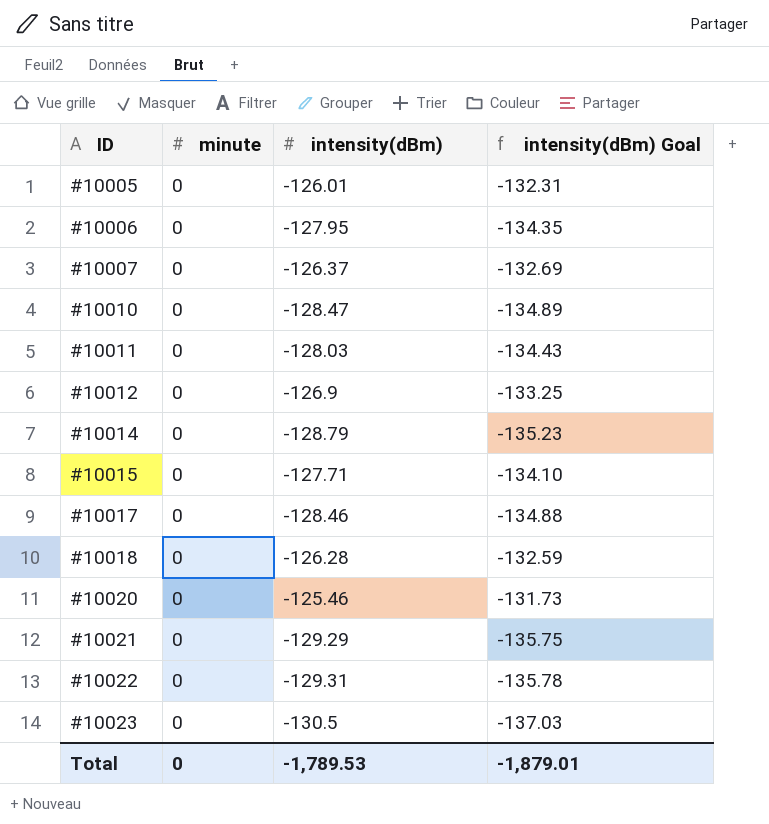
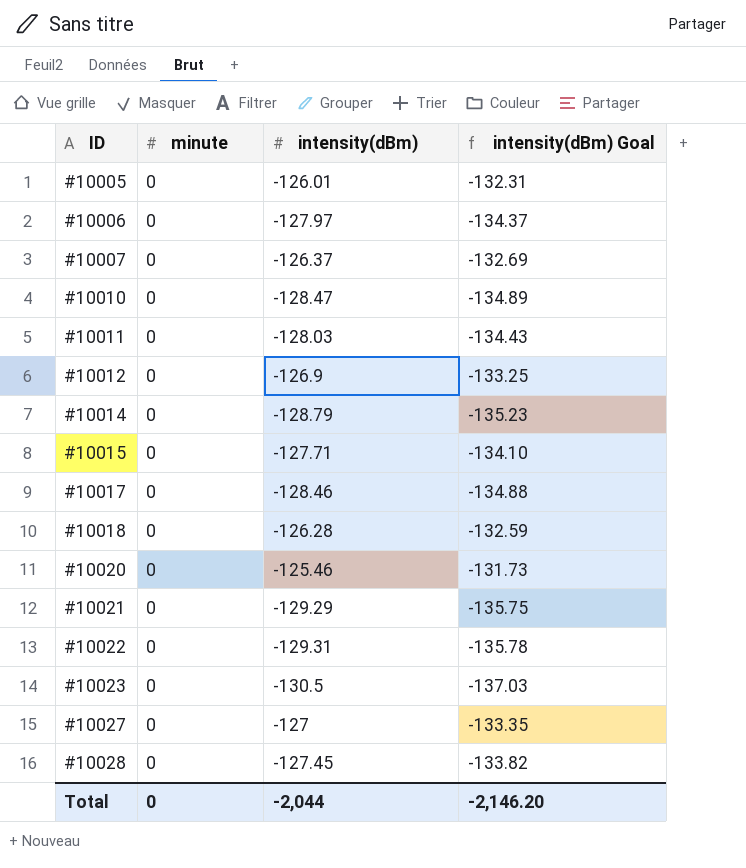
#10006 | intensity(dBm): -127.95 -> -127.97
#10006 | intensity(dBm) Goal: -134.35 -> -134.37
row #10027: none -> 0 | -127 | -133.35
row #10028: none -> 0 | -127.45 | -133.82
Total | intensity(dBm): -1,789.53 -> -2,044
Total | intensity(dBm) Goal: -1,879.01 -> -2,146.20

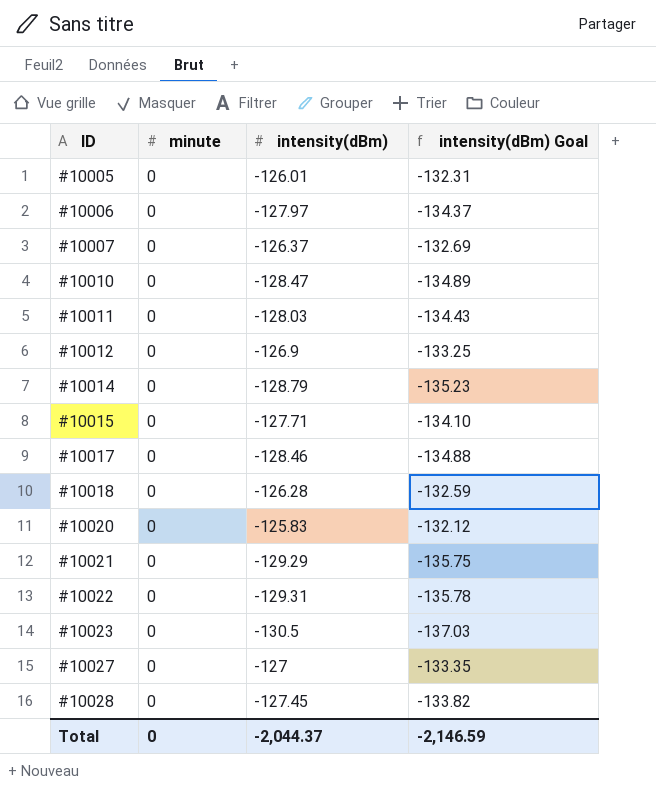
#10020 | intensity(dBm): -125.46 -> -125.83
#10020 | intensity(dBm) Goal: -131.73 -> -132.12
Total | intensity(dBm): -2,044 -> -2,044.37
Total | intensity(dBm) Goal: -2,146.20 -> -2,146.59

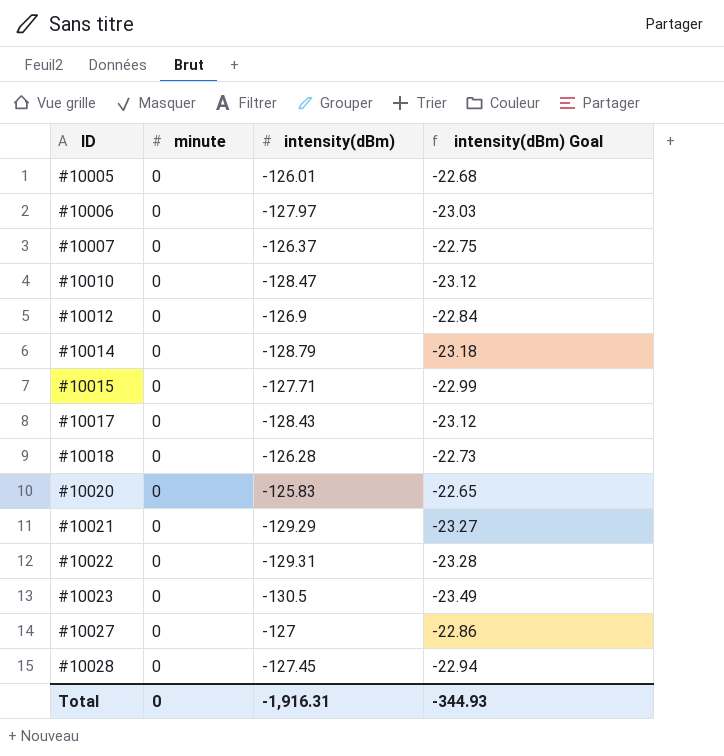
column intensity(dBm) Goal | formula: [intensity(dBm)] * 1.05 -> [intensity(dBm)] * 0.18
row #10011: 0 | -128.03 | -134.43 -> none
#10017 | intensity(dBm): -128.46 -> -128.43
Total | intensity(dBm): -2,044.37 -> -1,916.31
Total | intensity(dBm) Goal: -2,146.59 -> -344.93

